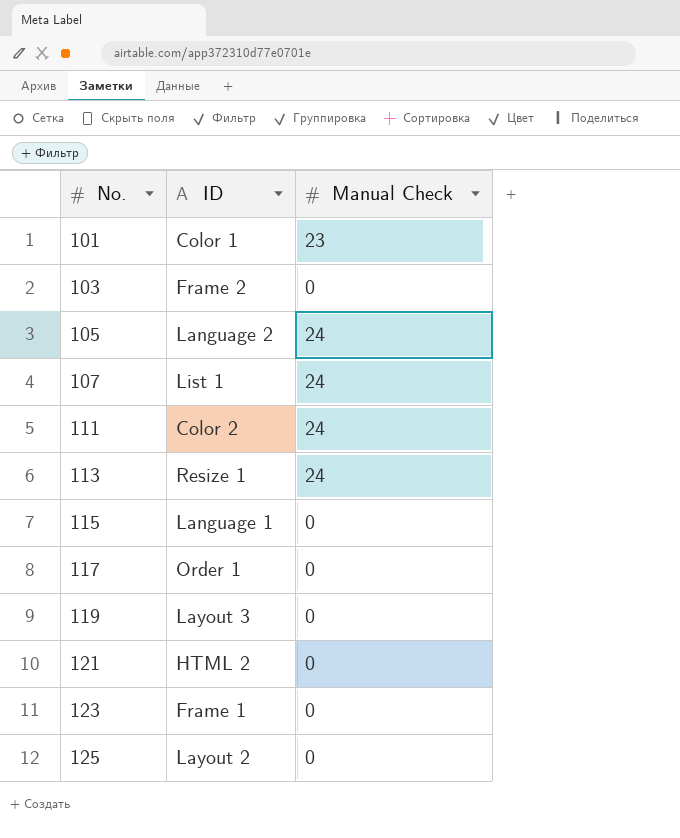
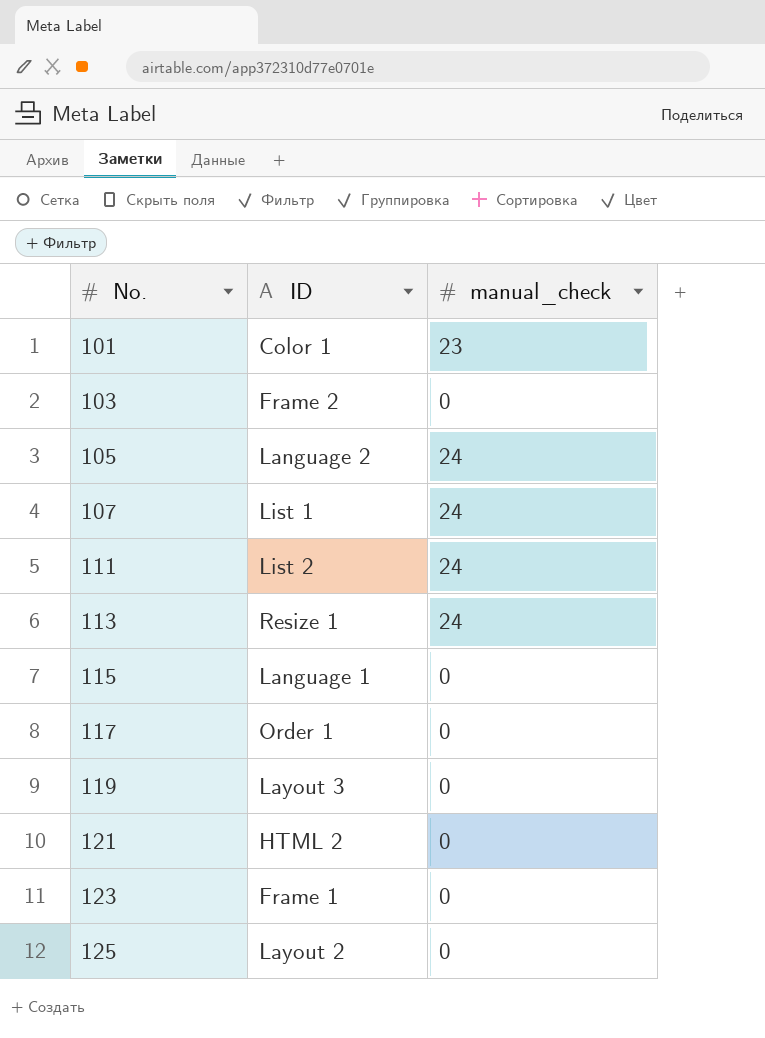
column name: Manual Check -> manual_check
111 | ID: Color 2 -> List 2

